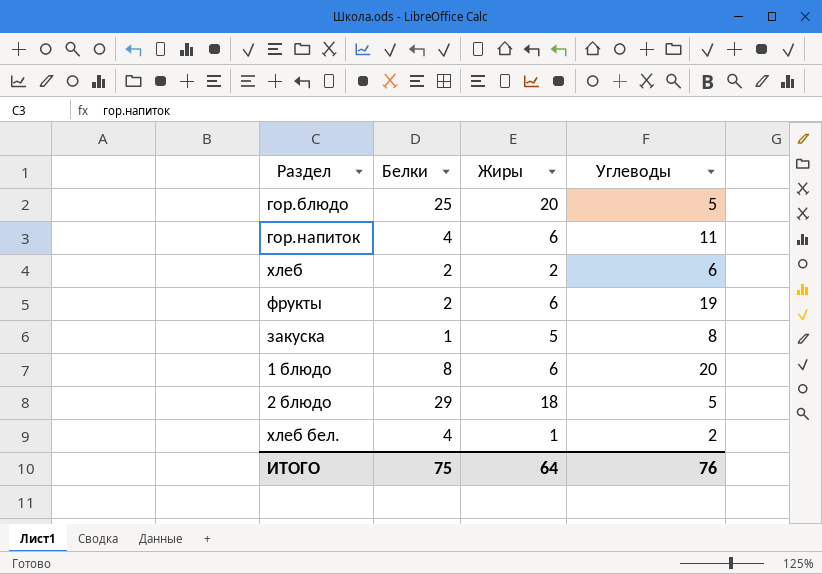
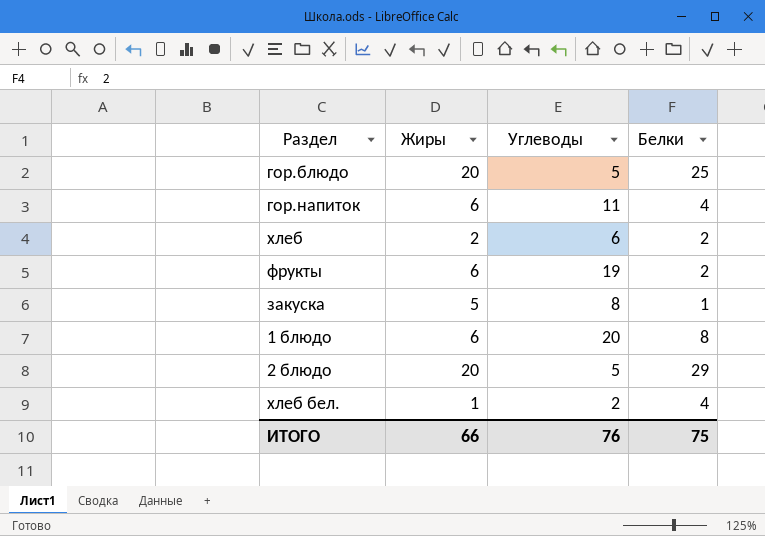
column Белки | position: 2 -> 4
2 блюдо | Жиры: 18 -> 20
ИТОГО | Жиры: 64 -> 66

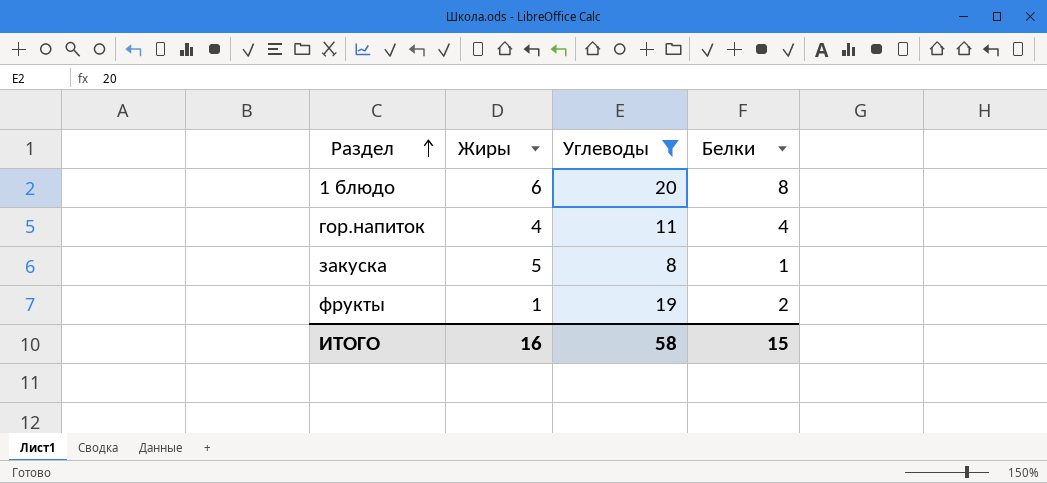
filter: none -> Углеводы >= 8
row order: none -> Раздел ascending
гор.напиток | Жиры: 6 -> 4
фрукты | Жиры: 6 -> 1
ИТОГО | Жиры: 66 -> 16
ИТОГО | Углеводы: 76 -> 58
ИТОГО | Белки: 75 -> 15

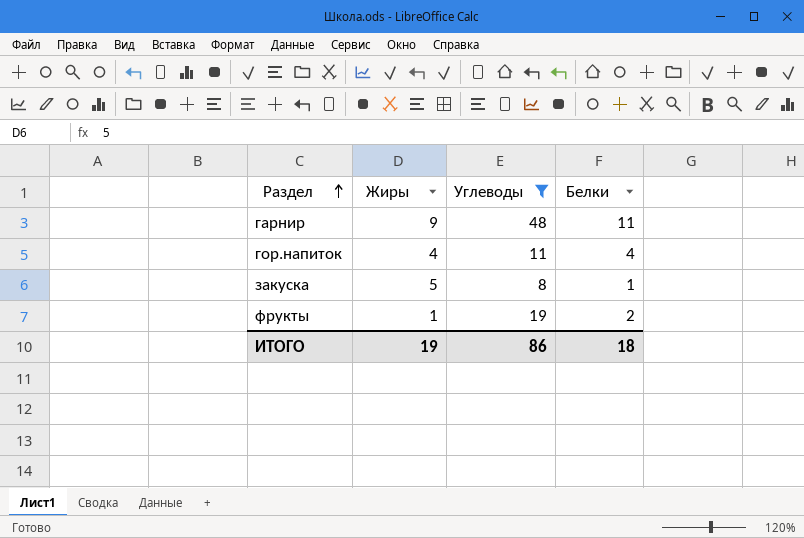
row 1 блюдо: 6 | 20 | 8 -> none
row гарнир: none -> 9 | 48 | 11
ИТОГО | Жиры: 16 -> 19
ИТОГО | Углеводы: 58 -> 86
ИТОГО | Белки: 15 -> 18

